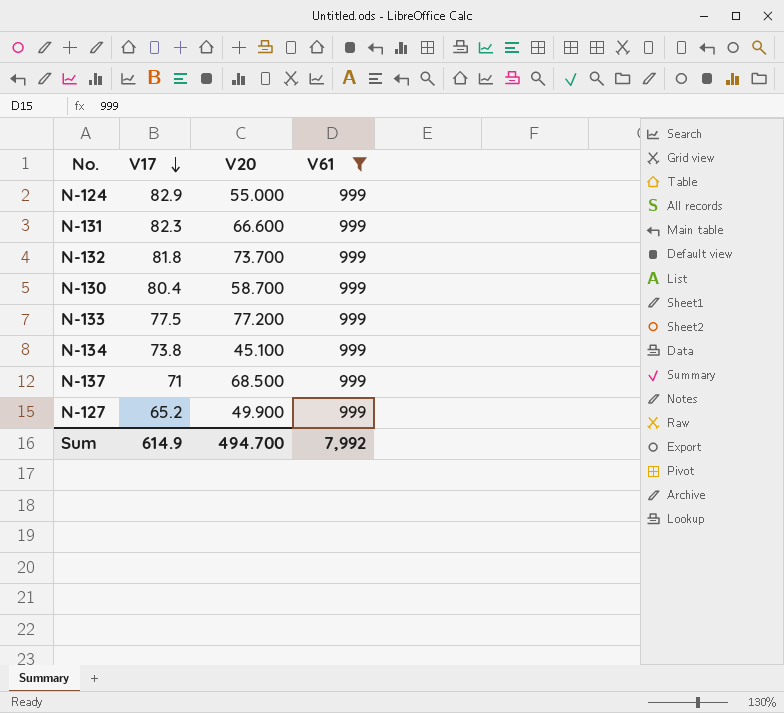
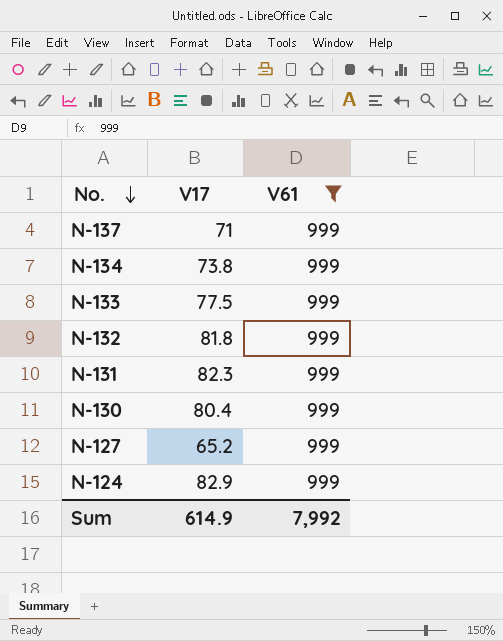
row order: V17 descending -> No. descending
column V20 | position: 3 -> none

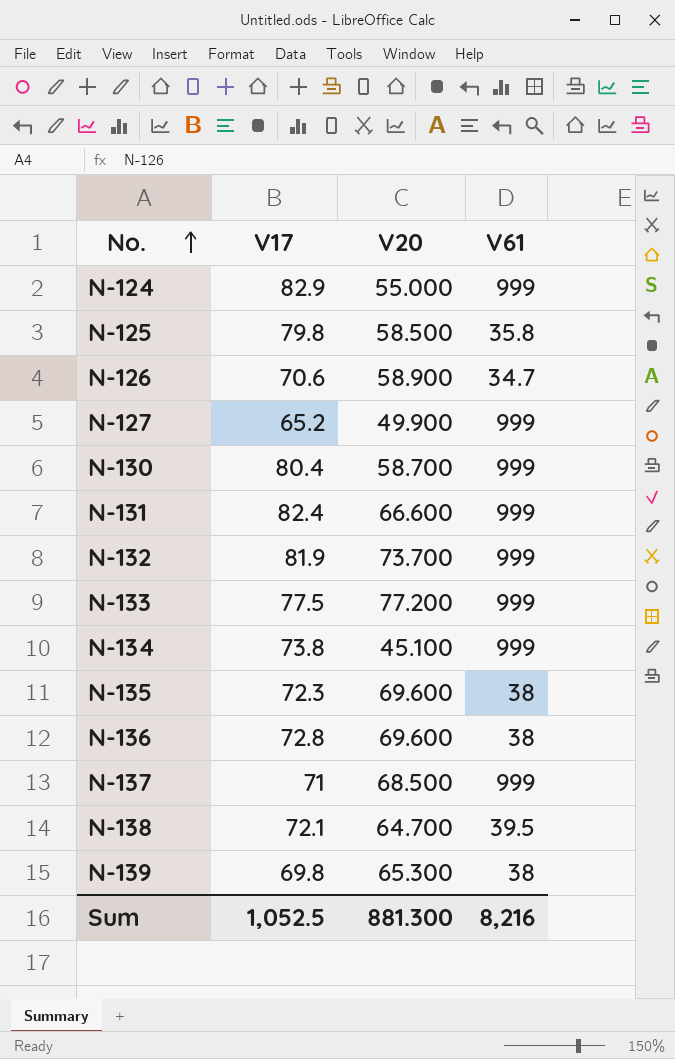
filter: V61 = 999 -> none
row order: No. descending -> No. ascending
column V20 | position: none -> 3
N-131 | V17: 82.3 -> 82.4
N-132 | V17: 81.8 -> 81.9
Sum | V17: 614.9 -> 1,052.5
Sum | V61: 7,992 -> 8,216

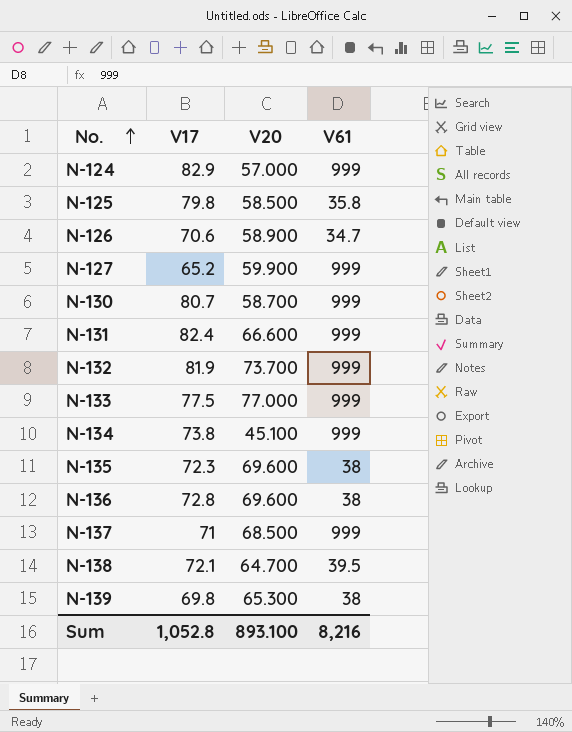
N-124 | V20: 55.000 -> 57.000
N-127 | V20: 49.900 -> 59.900
N-130 | V17: 80.4 -> 80.7
N-133 | V20: 77.200 -> 77.000
Sum | V17: 1,052.5 -> 1,052.8
Sum | V20: 881.300 -> 893.100

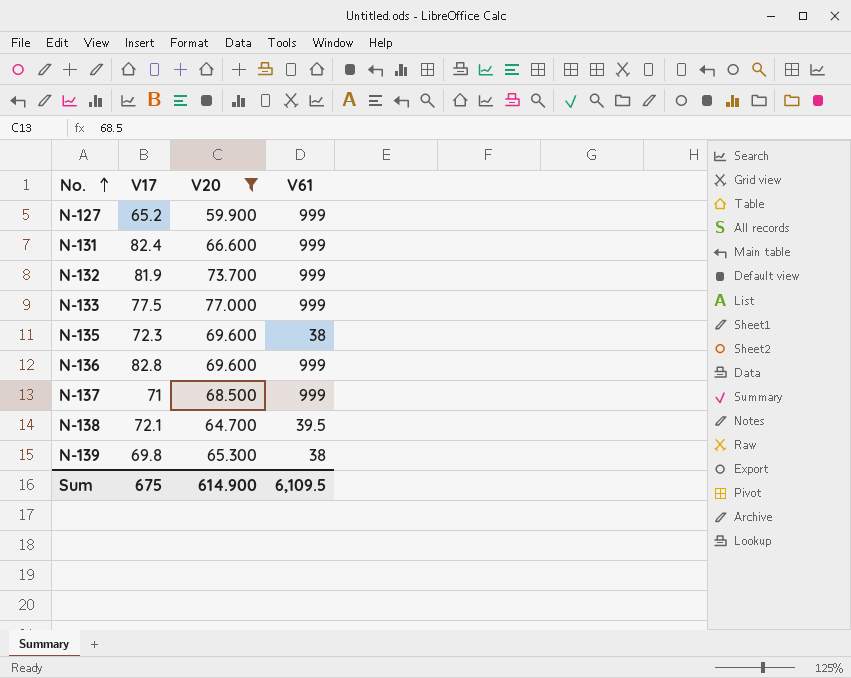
filter: none -> V20 >= 59.900
N-136 | V17: 72.8 -> 82.8
N-136 | V61: 38 -> 999
Sum | V17: 1,052.8 -> 675
Sum | V20: 893.100 -> 614.900
Sum | V61: 8,216 -> 6,109.5

